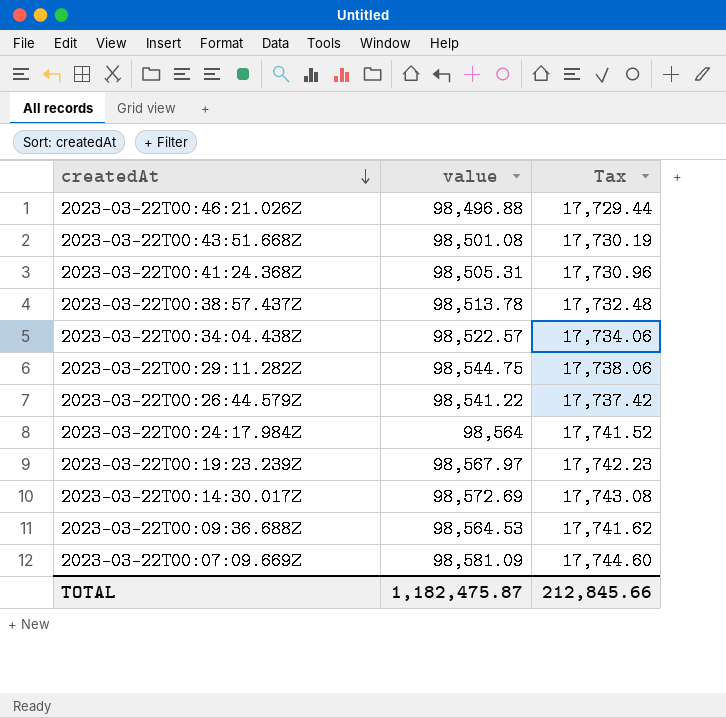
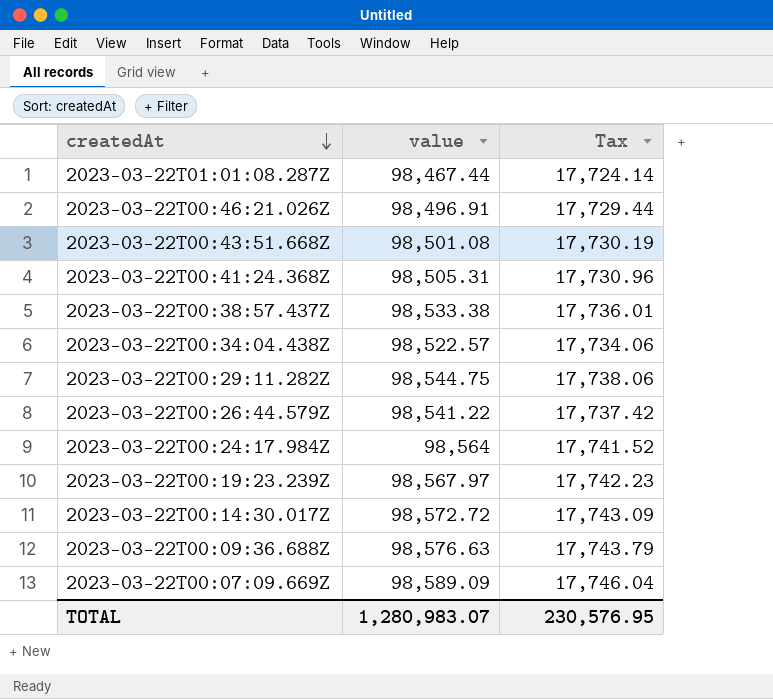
row 2023-03-22T01:01:08.287Z: none -> 98,467.44 | 17,724.14
2023-03-22T00:46:21.026Z | value: 98,496.88 -> 98,496.91
2023-03-22T00:38:57.437Z | value: 98,513.78 -> 98,533.38
2023-03-22T00:38:57.437Z | Tax: 17,732.48 -> 17,736.01
2023-03-22T00:14:30.017Z | value: 98,572.69 -> 98,572.72
2023-03-22T00:14:30.017Z | Tax: 17,743.08 -> 17,743.09
2023-03-22T00:09:36.688Z | value: 98,564.53 -> 98,576.63
2023-03-22T00:09:36.688Z | Tax: 17,741.62 -> 17,743.79
2023-03-22T00:07:09.669Z | value: 98,581.09 -> 98,589.09
2023-03-22T00:07:09.669Z | Tax: 17,744.60 -> 17,746.04
TOTAL | value: 1,182,475.87 -> 1,280,983.07
TOTAL | Tax: 212,845.66 -> 230,576.95

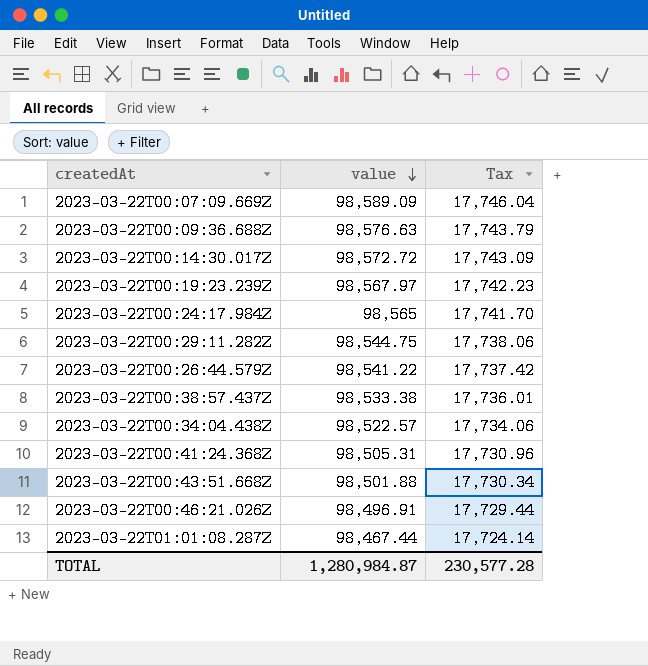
row order: createdAt descending -> value descending
2023-03-22T00:24:17.984Z | value: 98,564 -> 98,565
2023-03-22T00:24:17.984Z | Tax: 17,741.52 -> 17,741.70
2023-03-22T00:43:51.668Z | value: 98,501.08 -> 98,501.88
2023-03-22T00:43:51.668Z | Tax: 17,730.19 -> 17,730.34
TOTAL | value: 1,280,983.07 -> 1,280,984.87
TOTAL | Tax: 230,576.95 -> 230,577.28

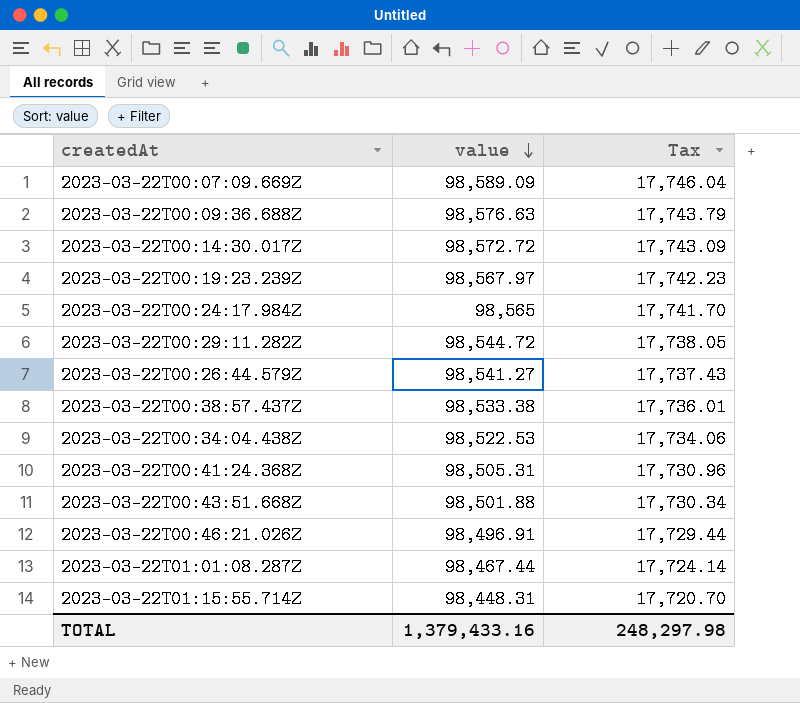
2023-03-22T00:29:11.282Z | value: 98,544.75 -> 98,544.72
2023-03-22T00:29:11.282Z | Tax: 17,738.06 -> 17,738.05
2023-03-22T00:26:44.579Z | value: 98,541.22 -> 98,541.27
2023-03-22T00:26:44.579Z | Tax: 17,737.42 -> 17,737.43
2023-03-22T00:34:04.438Z | value: 98,522.57 -> 98,522.53
row 2023-03-22T01:15:55.714Z: none -> 98,448.31 | 17,720.70
TOTAL | value: 1,280,984.87 -> 1,379,433.16
TOTAL | Tax: 230,577.28 -> 248,297.98

